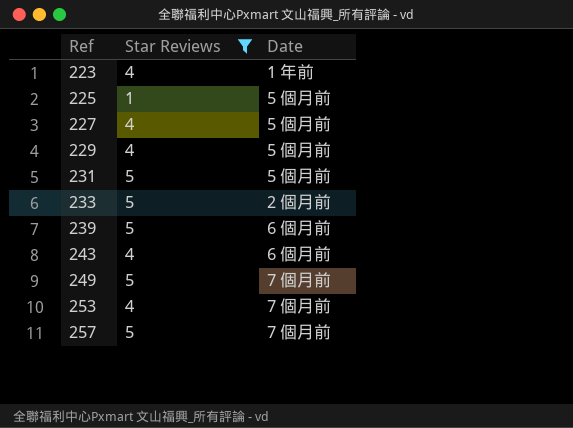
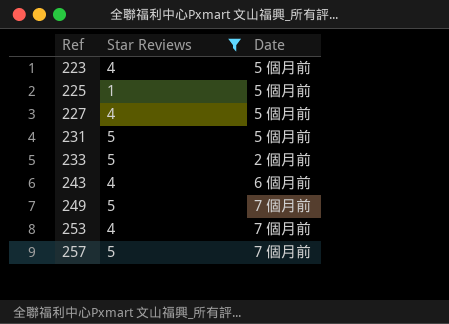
row 229: 4 | 5 個月前 -> none
row 239: 5 | 6 個月前 -> none
223 | Date: 1 年前 -> 5 個月前

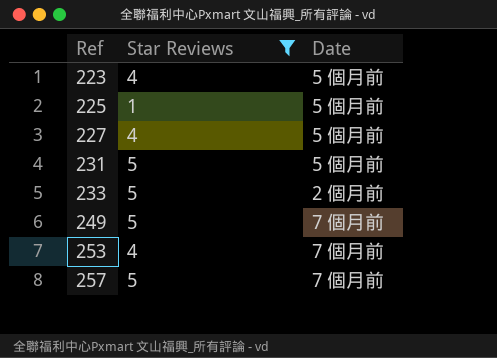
row 243: 4 | 6 個月前 -> none

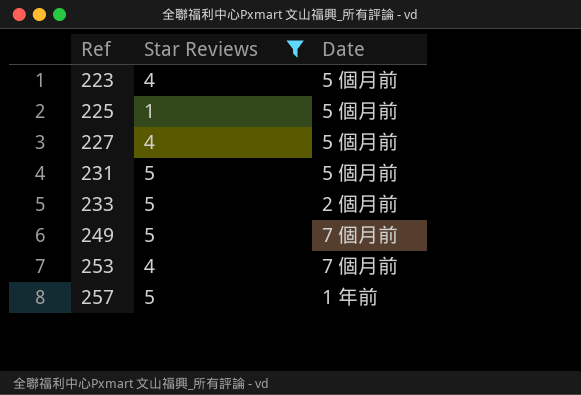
257 | Date: 7 個月前 -> 1 年前

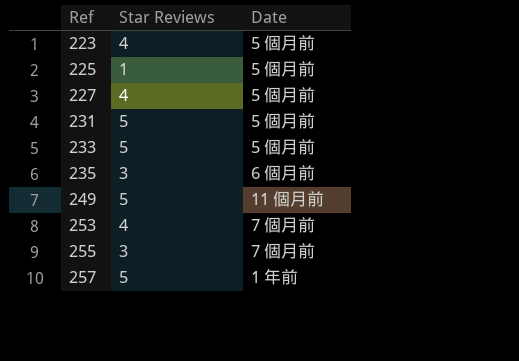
filter: Star Reviews != 3 -> none
233 | Date: 2 個月前 -> 5 個月前
249 | Date: 7 個月前 -> 11 個月前

